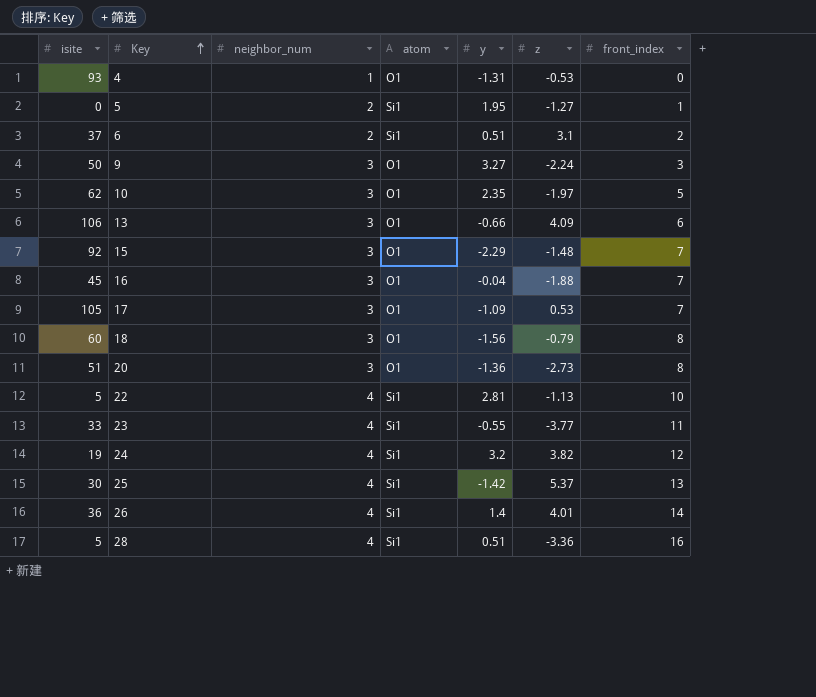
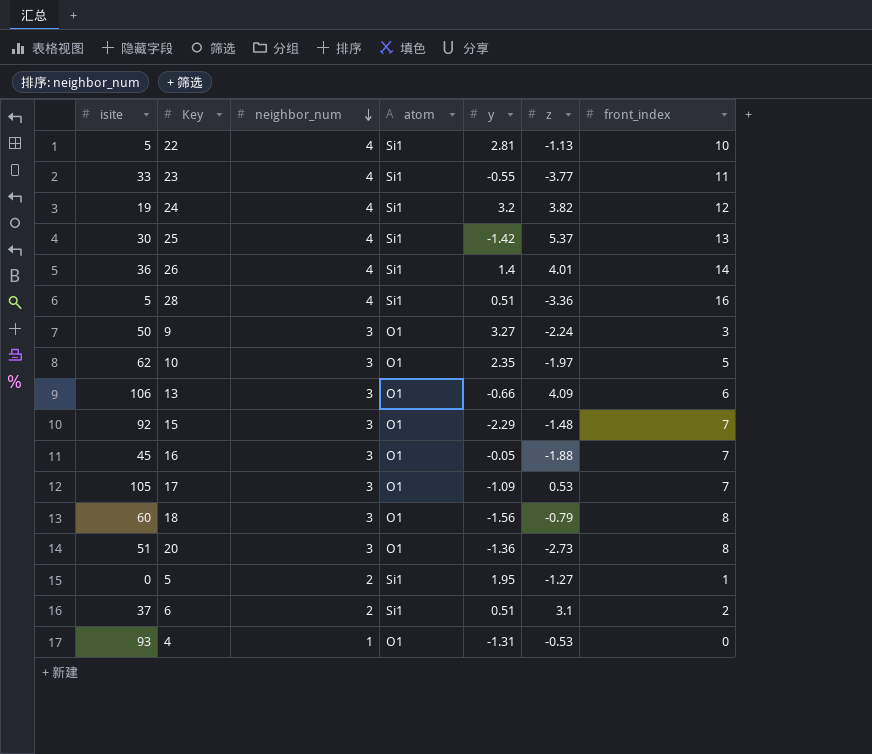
row order: Key ascending -> neighbor_num descending
16 | y: -0.04 -> -0.05

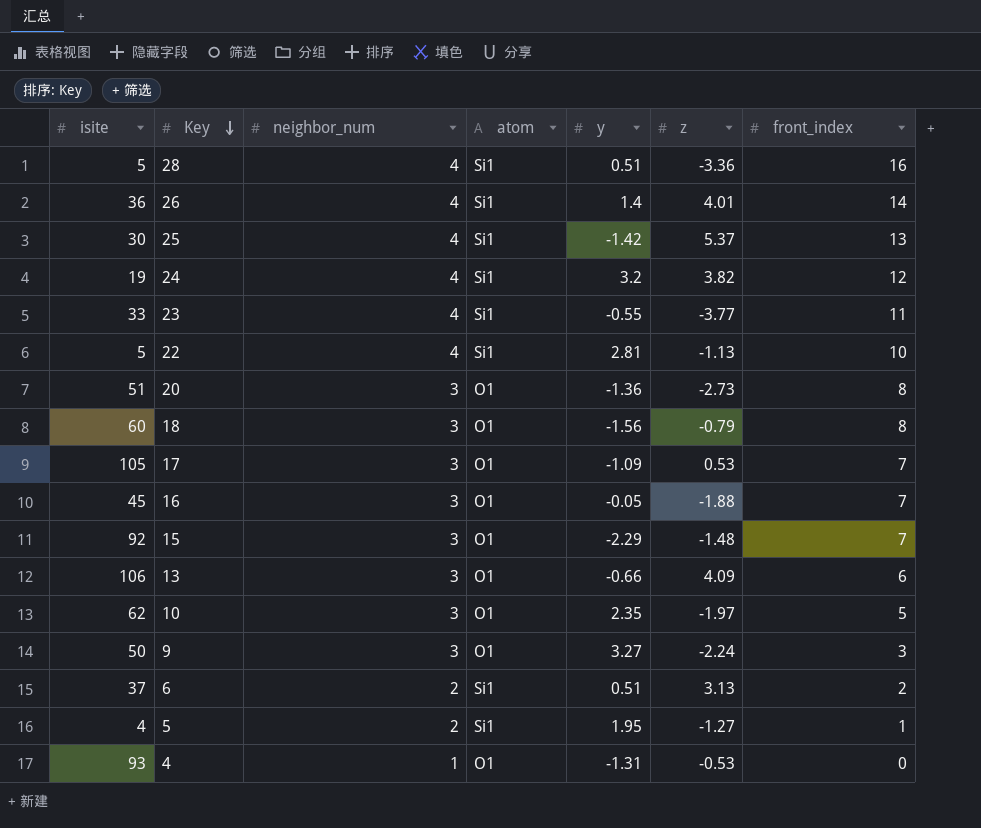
row order: neighbor_num descending -> Key descending
6 | z: 3.1 -> 3.13
5 | isite: 0 -> 4

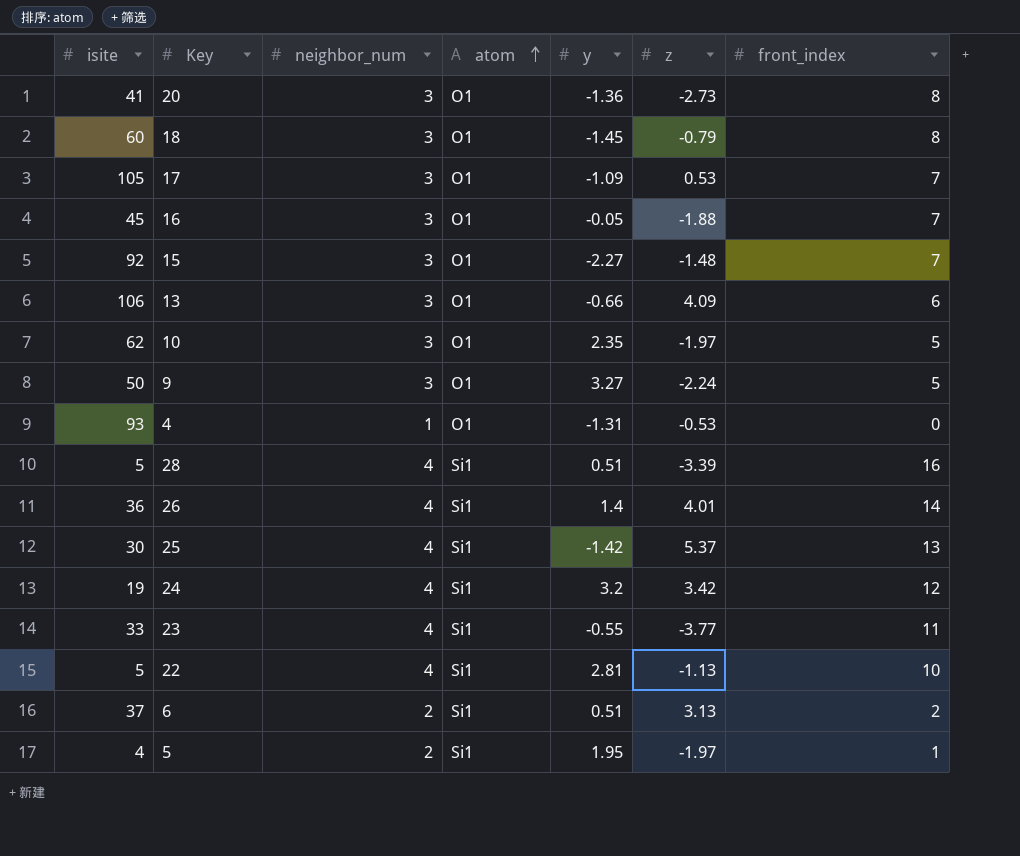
row order: Key descending -> atom ascending
20 | isite: 51 -> 41
18 | y: -1.56 -> -1.45
15 | y: -2.29 -> -2.27
9 | front_index: 3 -> 5
28 | z: -3.36 -> -3.39
24 | z: 3.82 -> 3.42
5 | z: -1.27 -> -1.97

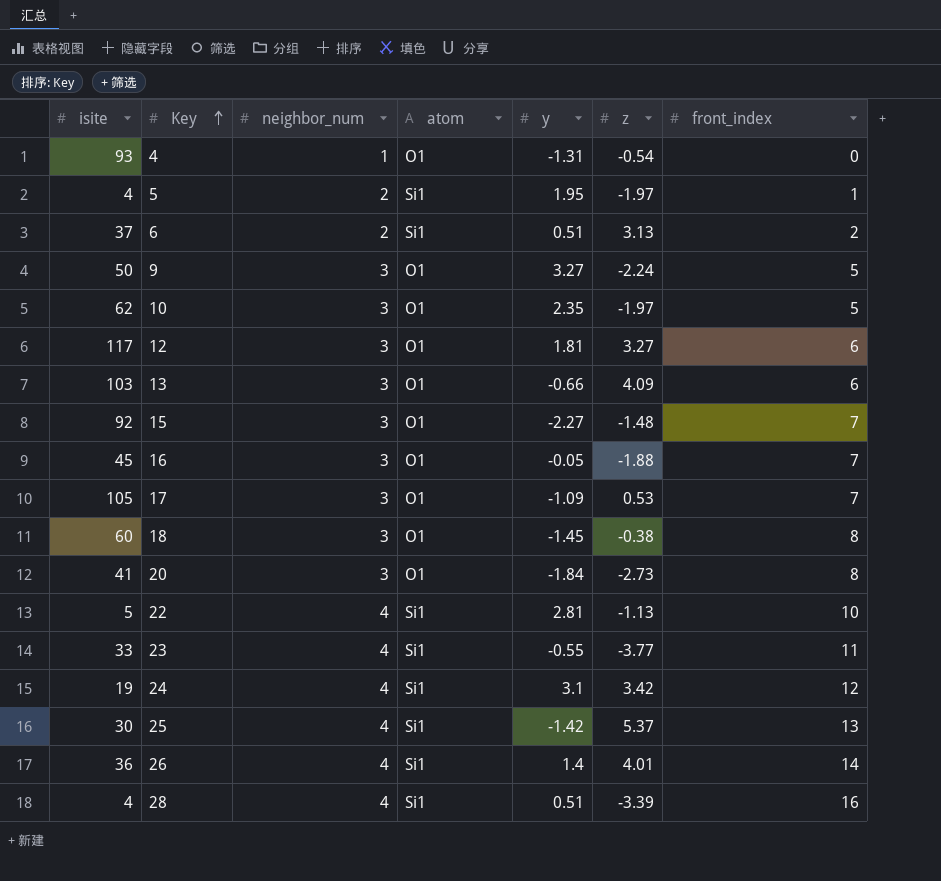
row order: atom ascending -> Key ascending
4 | z: -0.53 -> -0.54
row 12: none -> 117 | 3 | O1 | 1.81 | 3.27 | 6
13 | isite: 106 -> 103
18 | z: -0.79 -> -0.38
20 | y: -1.36 -> -1.84
24 | y: 3.2 -> 3.1
28 | isite: 5 -> 4

